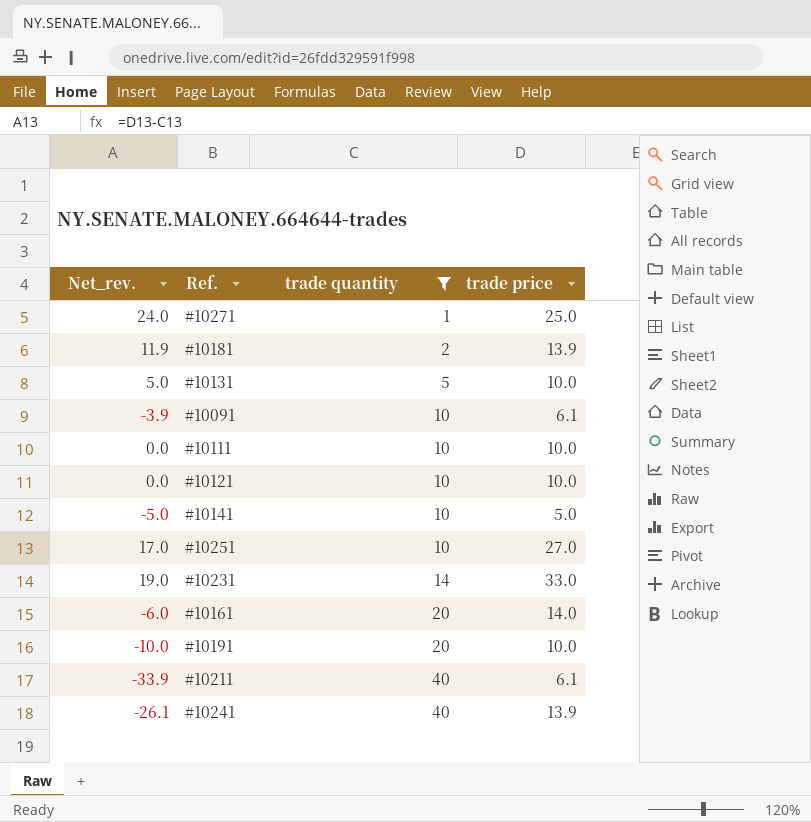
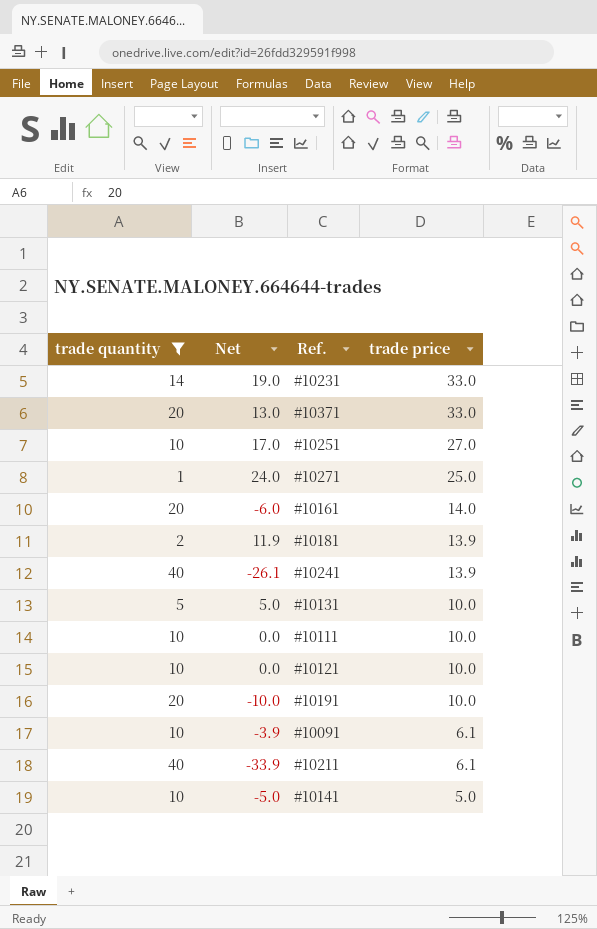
row order: trade quantity ascending -> trade price descending
column trade quantity | position: 3 -> 1
column name: Net_rev. -> Net
row #10371: none -> 20 | 13.0 | 33.0

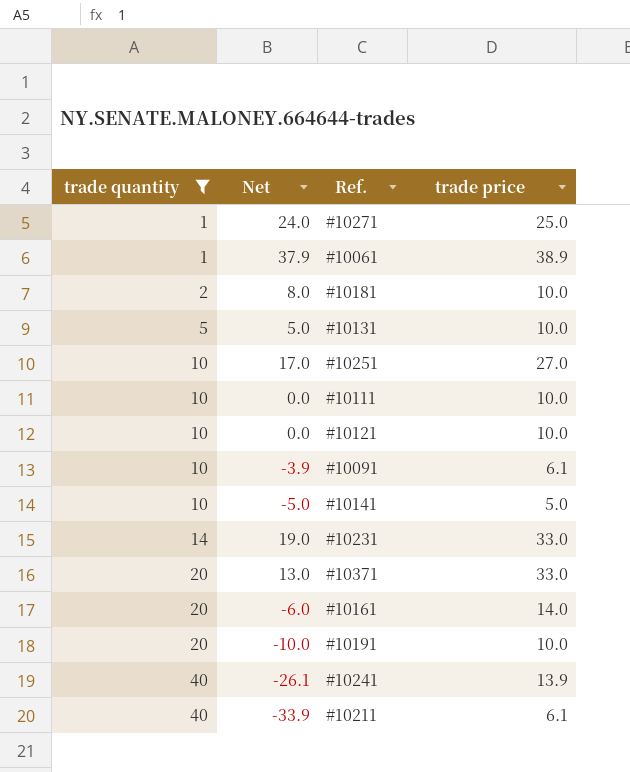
row order: trade price descending -> trade quantity ascending
row #10061: none -> 1 | 37.9 | 38.9
#10181 | Net: 11.9 -> 8.0
#10181 | trade price: 13.9 -> 10.0

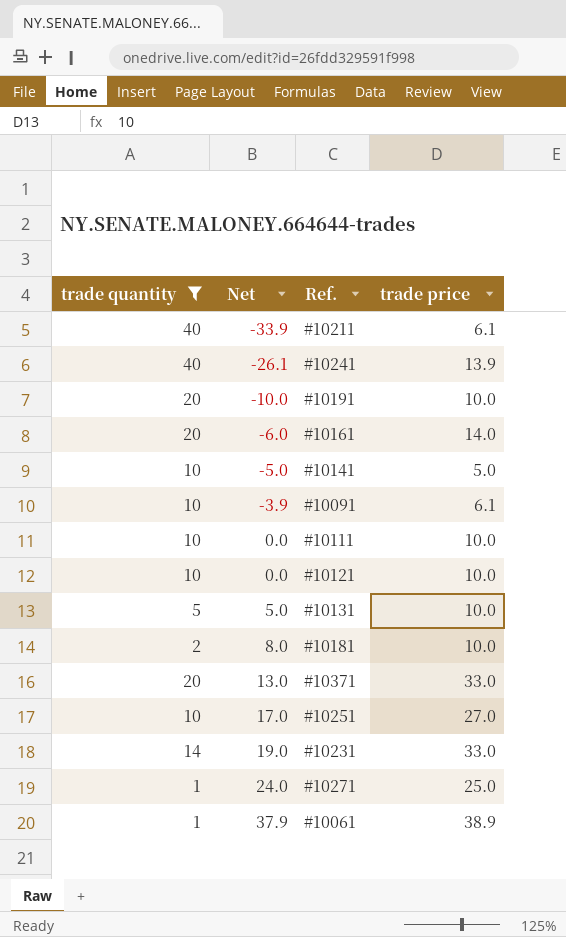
row order: trade quantity ascending -> Net ascending

